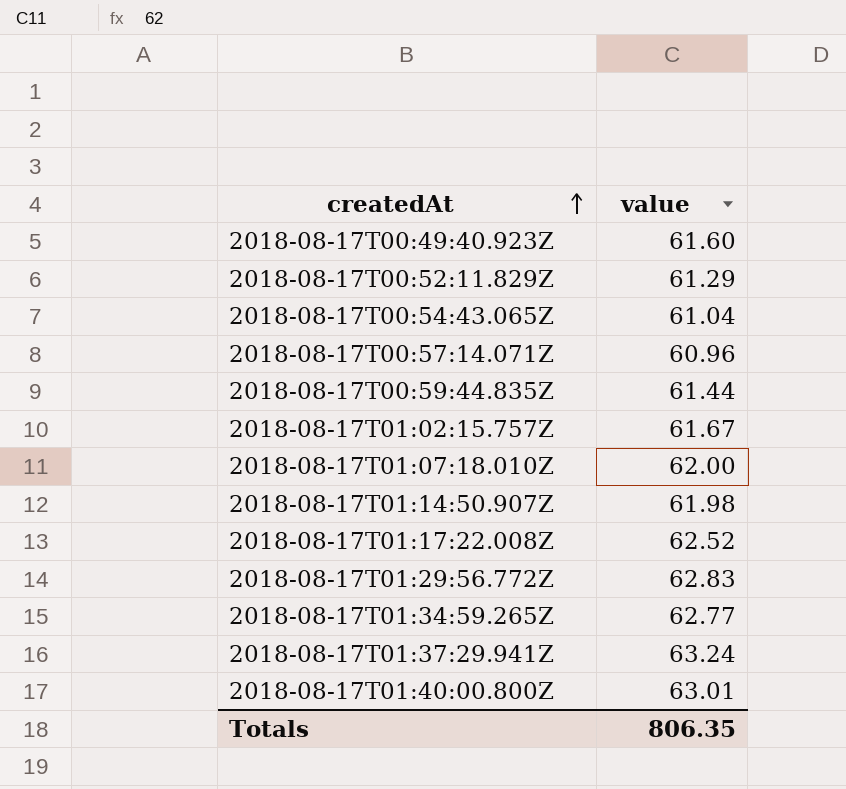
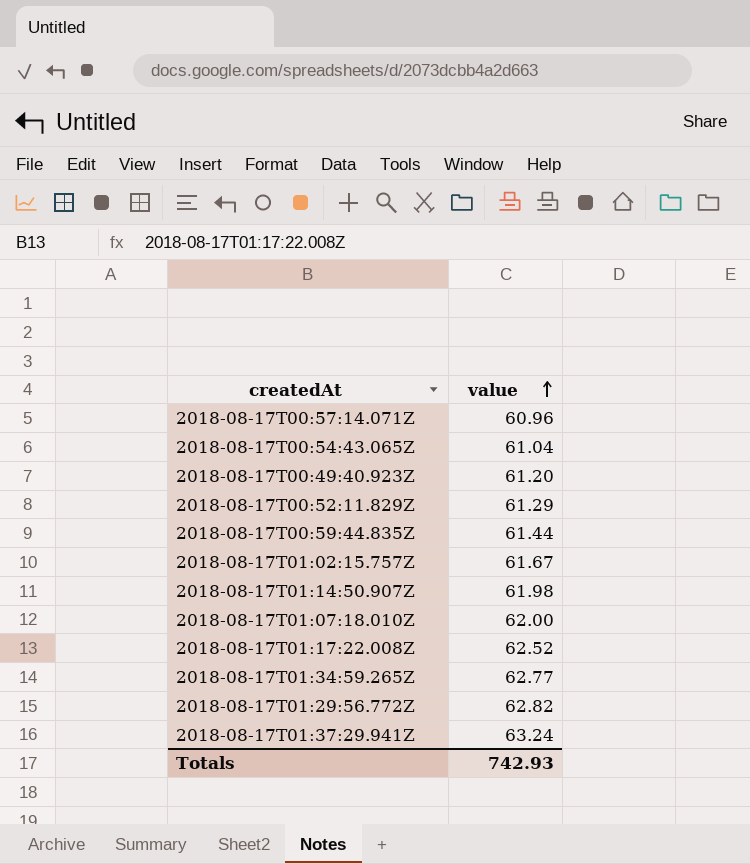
row order: createdAt ascending -> value ascending
row 2018-08-17T01:40:00.800Z: 63.01 -> none
2018-08-17T00:49:40.923Z | value: 61.60 -> 61.20
2018-08-17T01:29:56.772Z | value: 62.83 -> 62.82
Totals | value: 806.35 -> 742.93

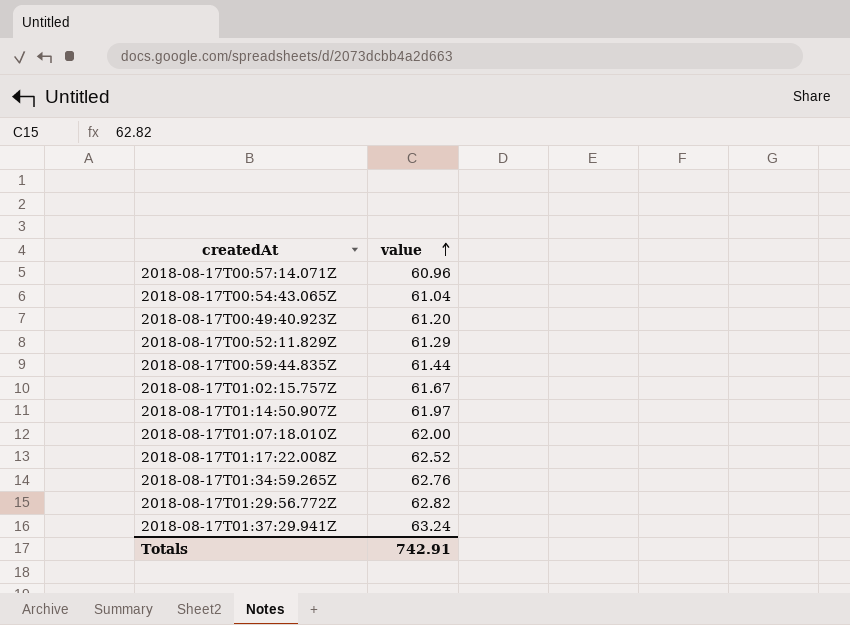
2018-08-17T01:14:50.907Z | value: 61.98 -> 61.97
2018-08-17T01:34:59.265Z | value: 62.77 -> 62.76
Totals | value: 742.93 -> 742.91

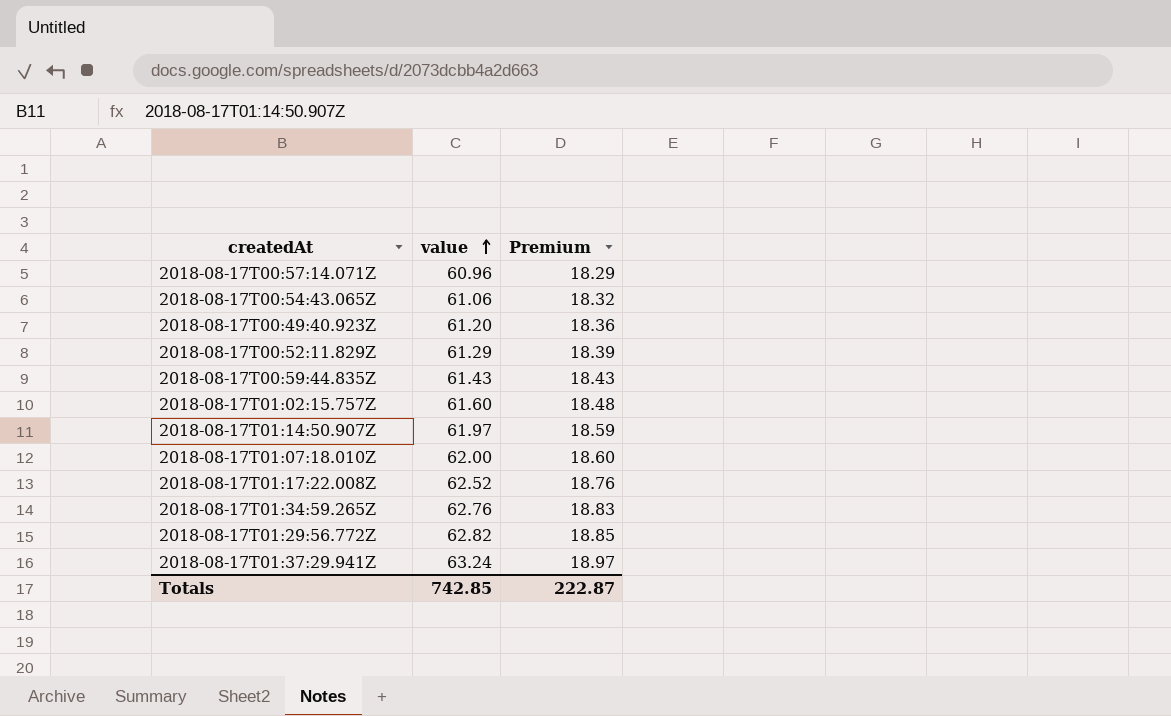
column Premium | formula: none -> [value] * 0.3
2018-08-17T00:54:43.065Z | value: 61.04 -> 61.06
2018-08-17T00:59:44.835Z | value: 61.44 -> 61.43
2018-08-17T01:02:15.757Z | value: 61.67 -> 61.60
Totals | value: 742.91 -> 742.85

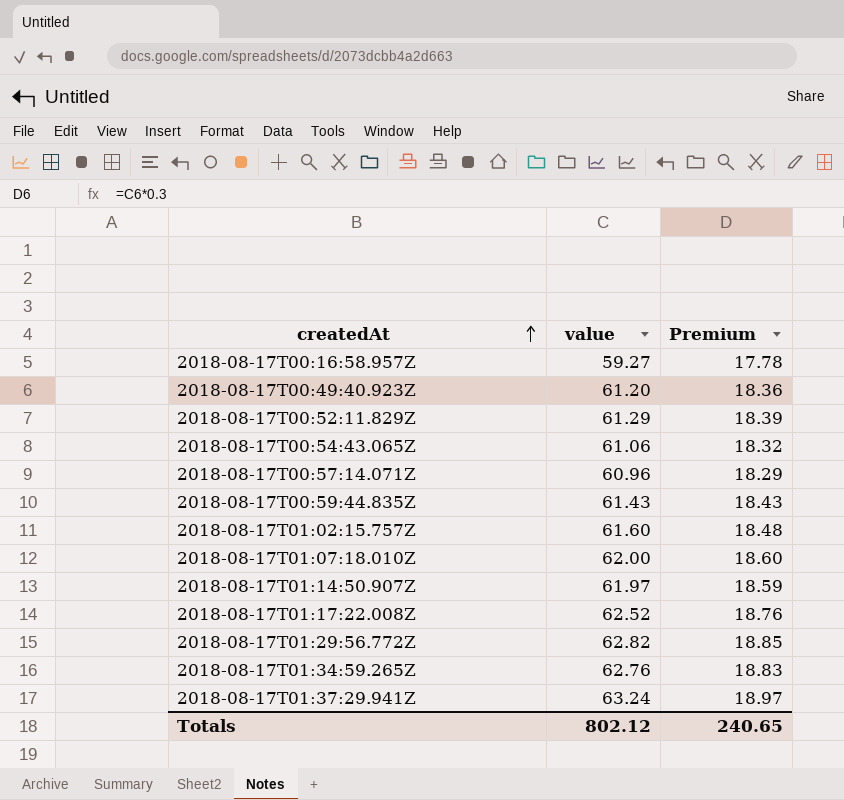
row order: value ascending -> createdAt ascending
row 2018-08-17T00:16:58.957Z: none -> 59.27 | 17.78
Totals | value: 742.85 -> 802.12
Totals | Premium: 222.87 -> 240.65

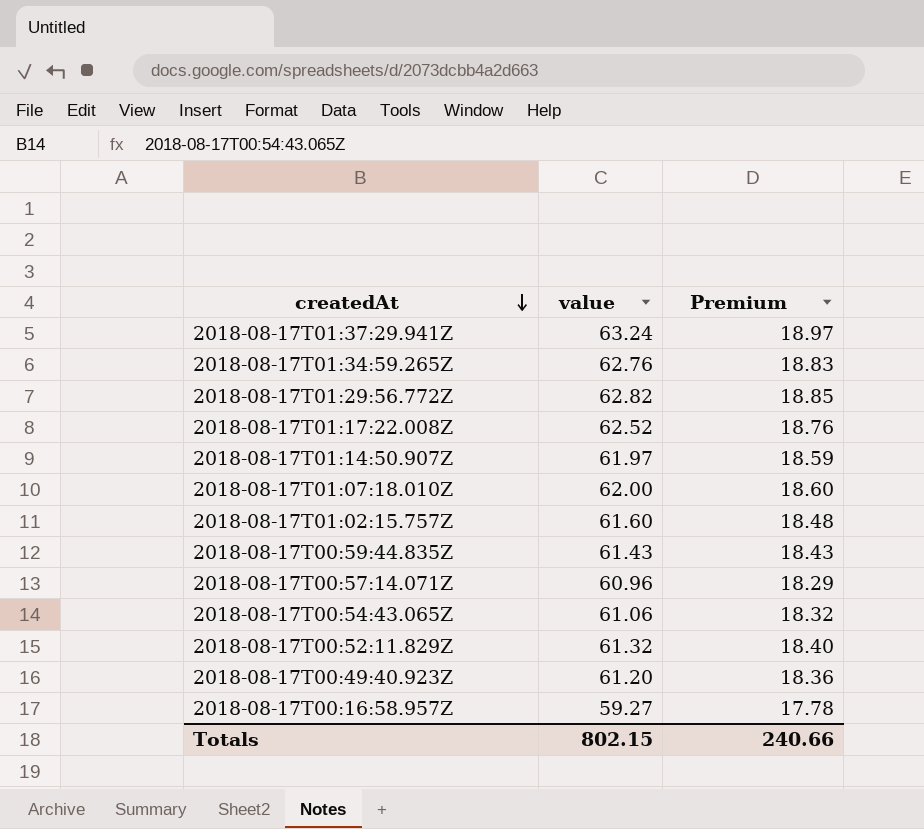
row order: createdAt ascending -> createdAt descending
2018-08-17T00:52:11.829Z | value: 61.29 -> 61.32
2018-08-17T00:52:11.829Z | Premium: 18.39 -> 18.40
Totals | value: 802.12 -> 802.15
Totals | Premium: 240.65 -> 240.66

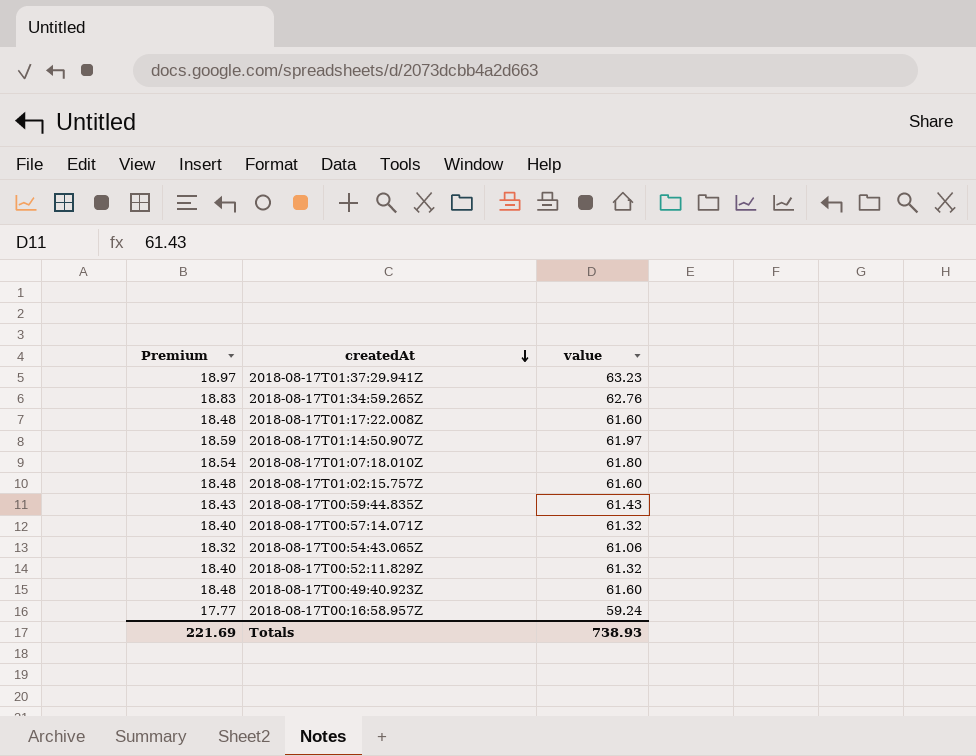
column Premium | position: 3 -> 1
row 2018-08-17T01:29:56.772Z: 62.82 | 18.85 -> none
2018-08-17T01:37:29.941Z | value: 63.24 -> 63.23
2018-08-17T01:17:22.008Z | Premium: 18.76 -> 18.48
2018-08-17T01:17:22.008Z | value: 62.52 -> 61.60
2018-08-17T01:07:18.010Z | Premium: 18.60 -> 18.54
2018-08-17T01:07:18.010Z | value: 62.00 -> 61.80
2018-08-17T00:57:14.071Z | Premium: 18.29 -> 18.40
2018-08-17T00:57:14.071Z | value: 60.96 -> 61.32
2018-08-17T00:49:40.923Z | Premium: 18.36 -> 18.48
2018-08-17T00:49:40.923Z | value: 61.20 -> 61.60
2018-08-17T00:16:58.957Z | Premium: 17.78 -> 17.77
2018-08-17T00:16:58.957Z | value: 59.27 -> 59.24
Totals | Premium: 240.66 -> 221.69
Totals | value: 802.15 -> 738.93

